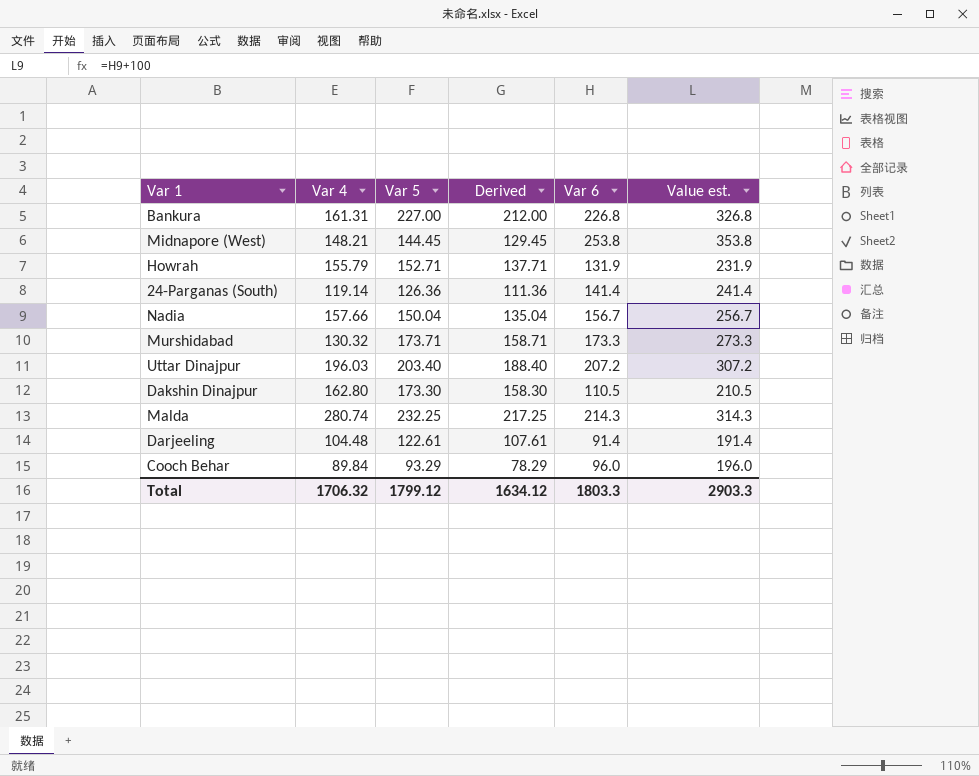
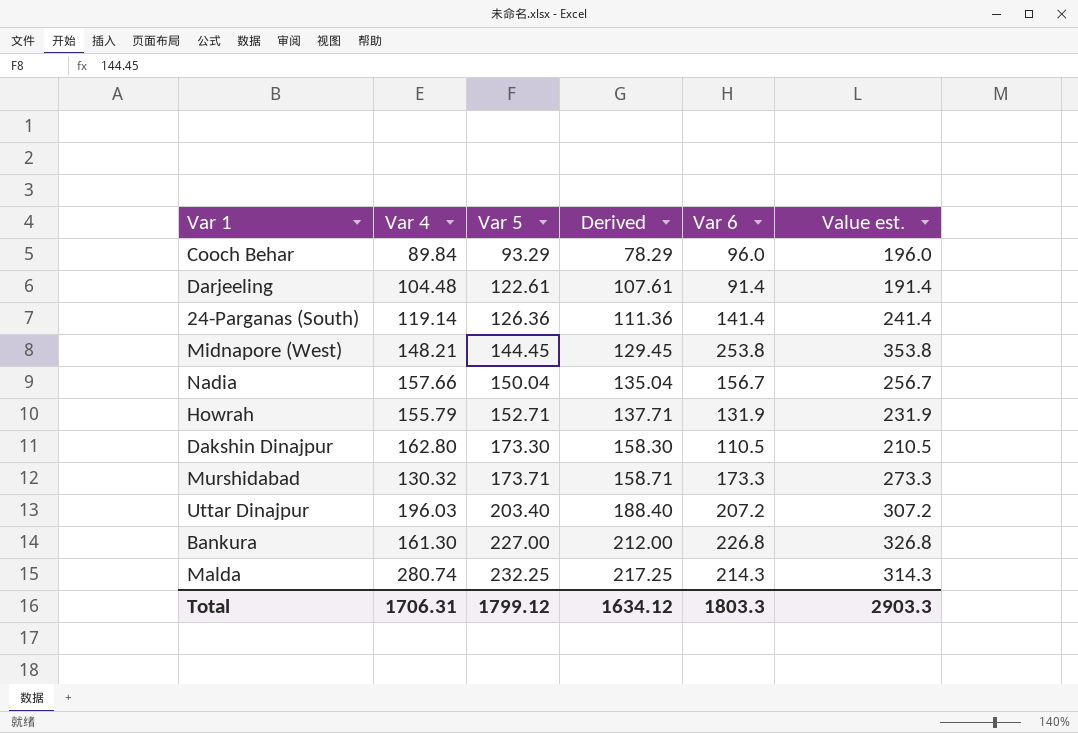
row order: none -> Var 5 ascending
Bankura | Var 4: 161.31 -> 161.30
Total | Var 4: 1706.32 -> 1706.31

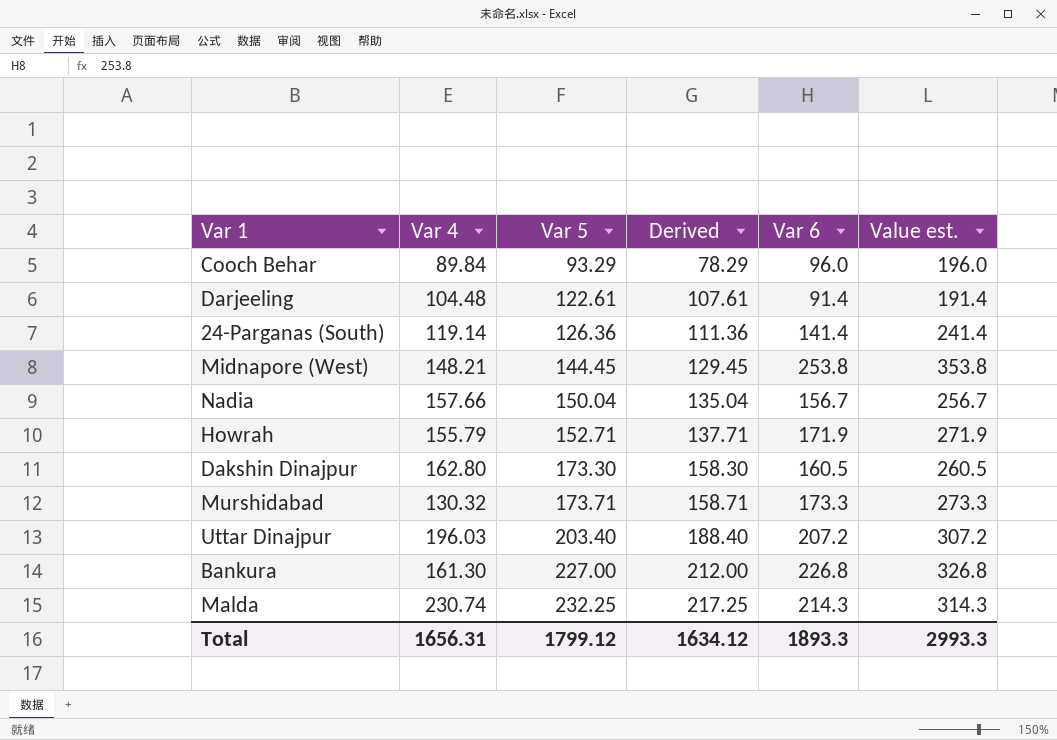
Howrah | Var 6: 131.9 -> 171.9
Howrah | Value est.: 231.9 -> 271.9
Dakshin Dinajpur | Var 6: 110.5 -> 160.5
Dakshin Dinajpur | Value est.: 210.5 -> 260.5
Malda | Var 4: 280.74 -> 230.74
Total | Var 4: 1706.31 -> 1656.31
Total | Var 6: 1803.3 -> 1893.3
Total | Value est.: 2903.3 -> 2993.3

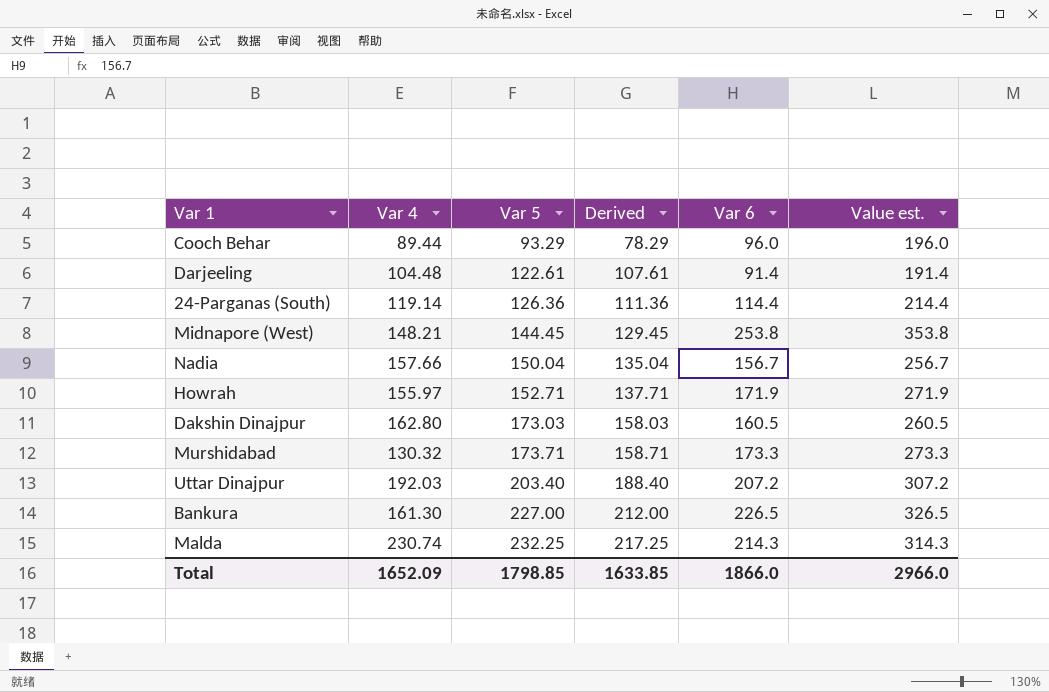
Cooch Behar | Var 4: 89.84 -> 89.44
24-Parganas (South) | Var 6: 141.4 -> 114.4
24-Parganas (South) | Value est.: 241.4 -> 214.4
Howrah | Var 4: 155.79 -> 155.97
Dakshin Dinajpur | Var 5: 173.30 -> 173.03
Dakshin Dinajpur | Derived: 158.30 -> 158.03
Uttar Dinajpur | Var 4: 196.03 -> 192.03
Bankura | Var 6: 226.8 -> 226.5
Bankura | Value est.: 326.8 -> 326.5
Total | Var 4: 1656.31 -> 1652.09
Total | Var 5: 1799.12 -> 1798.85
Total | Derived: 1634.12 -> 1633.85
Total | Var 6: 1893.3 -> 1866.0
Total | Value est.: 2993.3 -> 2966.0

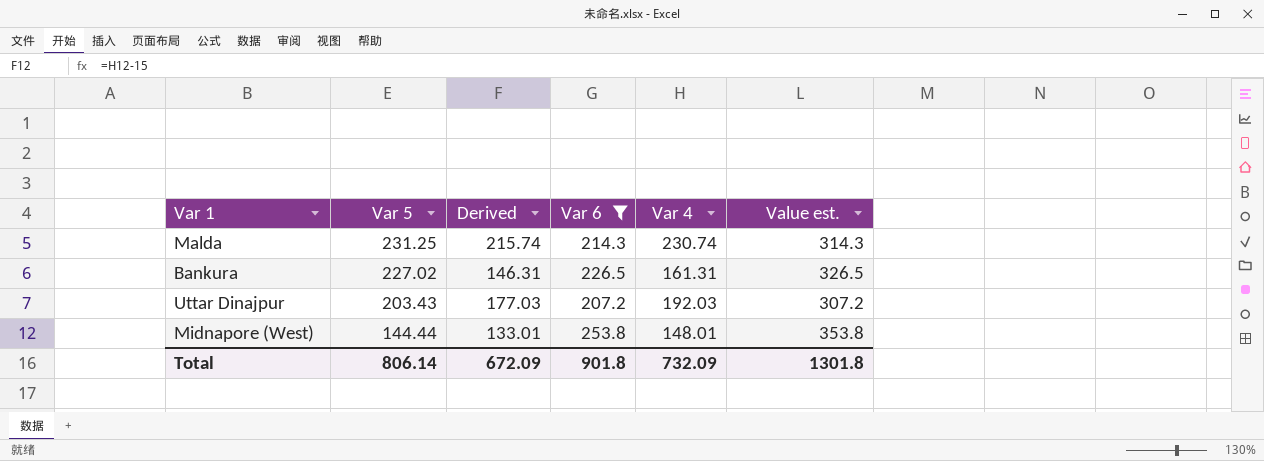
filter: none -> Var 6 >= 207.2
row order: Var 5 ascending -> Var 5 descending
column Derived | formula: [Var 5] - 15 -> [Var 4] - 15
column Var 4 | position: 2 -> 5
Malda | Var 5: 232.25 -> 231.25
Bankura | Var 5: 227.00 -> 227.02
Bankura | Var 4: 161.30 -> 161.31
Uttar Dinajpur | Var 5: 203.40 -> 203.43
Midnapore (West) | Var 5: 144.45 -> 144.44
Midnapore (West) | Var 4: 148.21 -> 148.01
Total | Var 5: 1798.85 -> 806.14
Total | Derived: 1633.85 -> 672.09
Total | Var 6: 1866.0 -> 901.8
Total | Var 4: 1652.09 -> 732.09
Total | Value est.: 2966.0 -> 1301.8

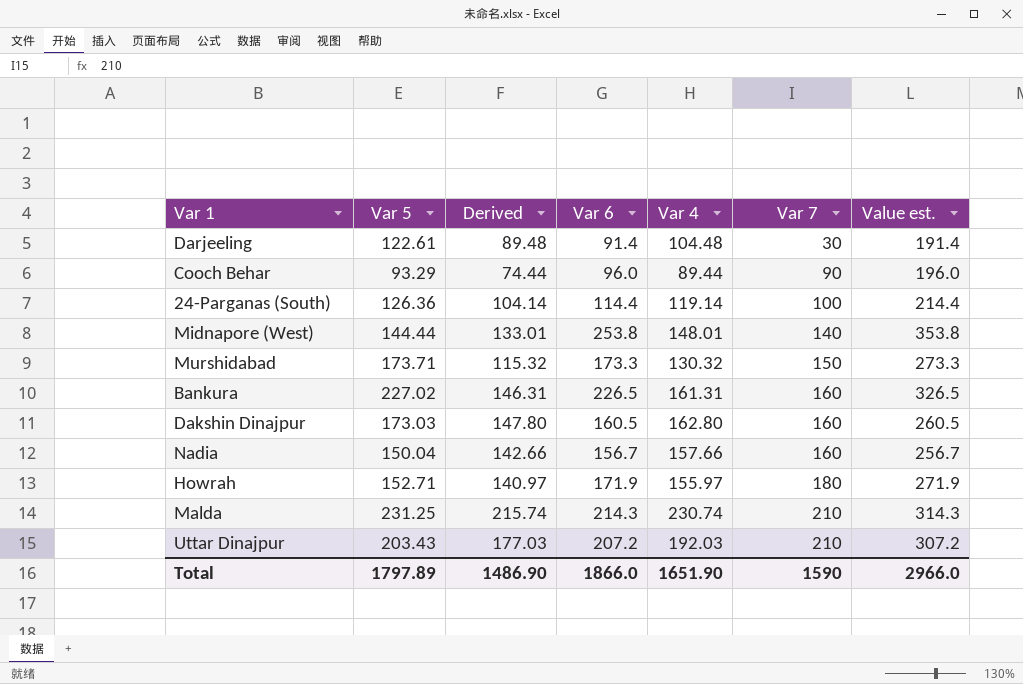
filter: Var 6 >= 207.2 -> none
row order: Var 5 descending -> Var 7 ascending
column Var 7 | position: none -> 6
Total | Var 5: 806.14 -> 1797.89
Total | Derived: 672.09 -> 1486.90
Total | Var 6: 901.8 -> 1866.0
Total | Var 4: 732.09 -> 1651.90
Total | Value est.: 1301.8 -> 2966.0

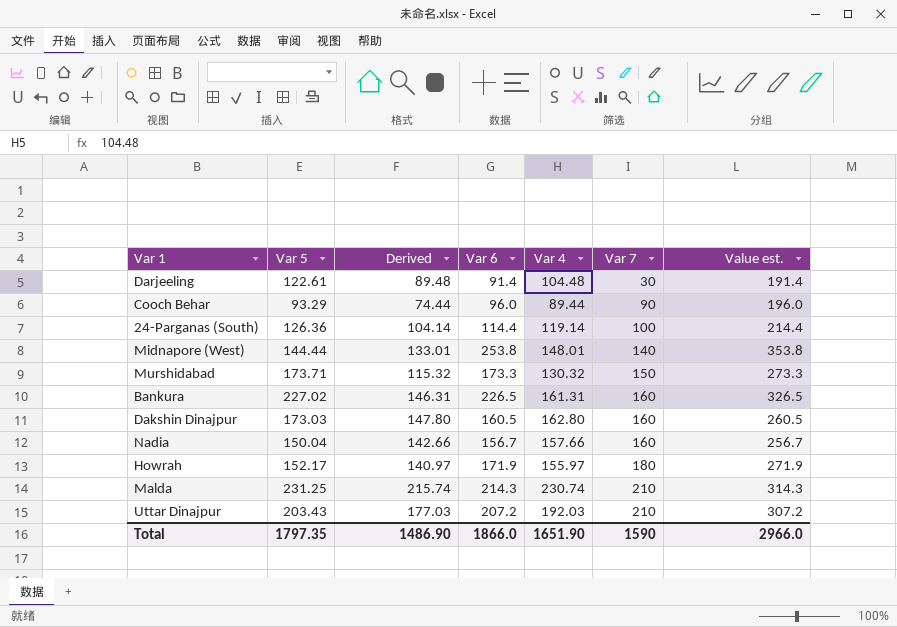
Howrah | Var 5: 152.71 -> 152.17
Total | Var 5: 1797.89 -> 1797.35

